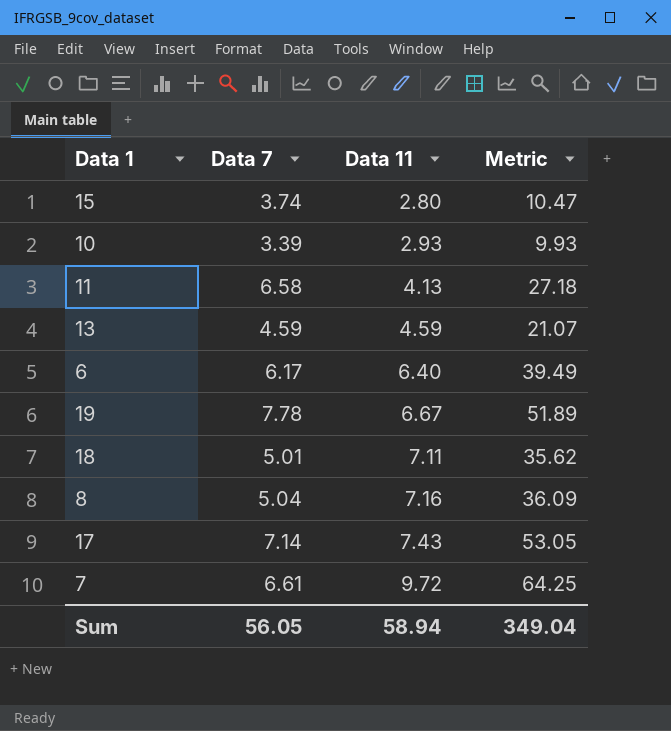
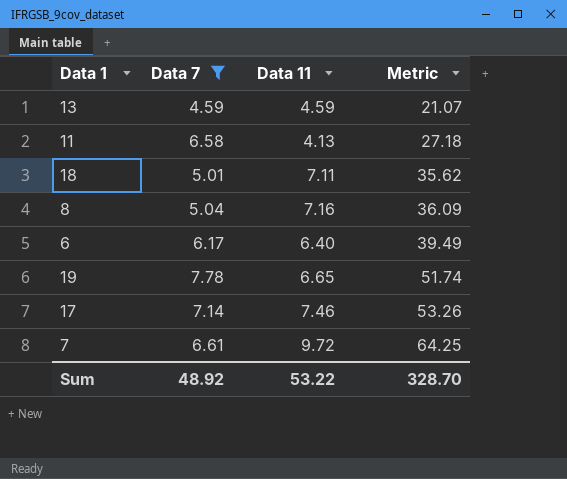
filter: none -> Data 7 >= 4.59
row order: Data 11 ascending -> Metric ascending
19 | Data 11: 6.67 -> 6.65
19 | Metric: 51.89 -> 51.74
17 | Data 11: 7.43 -> 7.46
17 | Metric: 53.05 -> 53.26
Sum | Data 7: 56.05 -> 48.92
Sum | Data 11: 58.94 -> 53.22
Sum | Metric: 349.04 -> 328.70

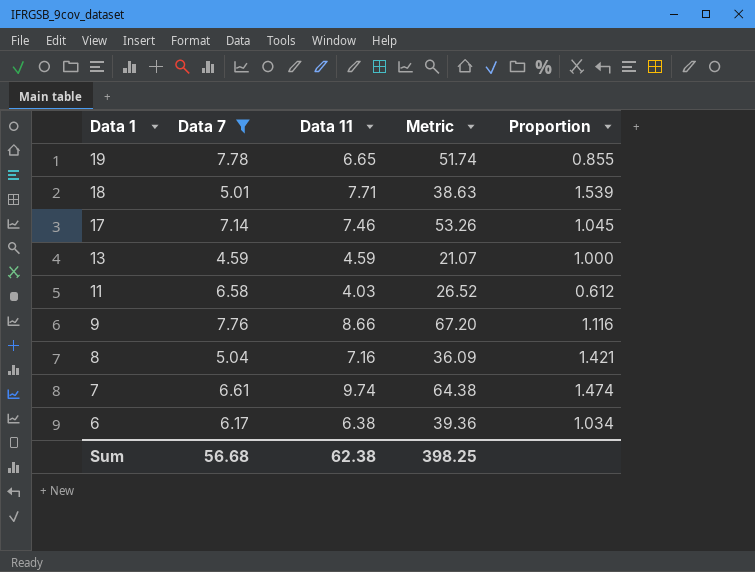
row order: Metric ascending -> Data 1 descending
column Proportion | formula: none -> [Data 11] / [Data 7]
18 | Data 11: 7.11 -> 7.71
18 | Metric: 35.62 -> 38.63
11 | Data 11: 4.13 -> 4.03
11 | Metric: 27.18 -> 26.52
row 9: none -> 7.76 | 8.66 | 67.20 | 1.116
7 | Data 11: 9.72 -> 9.74
7 | Metric: 64.25 -> 64.38
6 | Data 11: 6.40 -> 6.38
6 | Metric: 39.49 -> 39.36
Sum | Data 7: 48.92 -> 56.68
Sum | Data 11: 53.22 -> 62.38
Sum | Metric: 328.70 -> 398.25

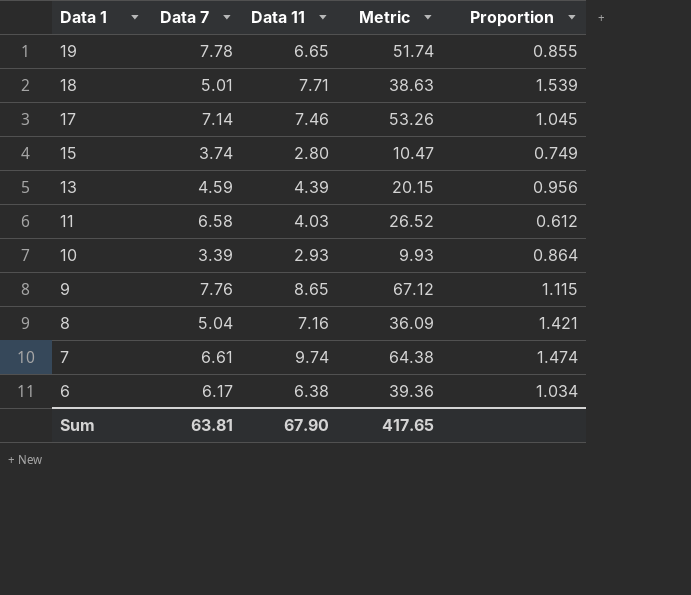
filter: Data 7 >= 4.59 -> none
13 | Data 11: 4.59 -> 4.39
13 | Metric: 21.07 -> 20.15
13 | Proportion: 1.000 -> 0.956
9 | Data 11: 8.66 -> 8.65
9 | Metric: 67.20 -> 67.12
9 | Proportion: 1.116 -> 1.115
Sum | Data 7: 56.68 -> 63.81
Sum | Data 11: 62.38 -> 67.90
Sum | Metric: 398.25 -> 417.65

